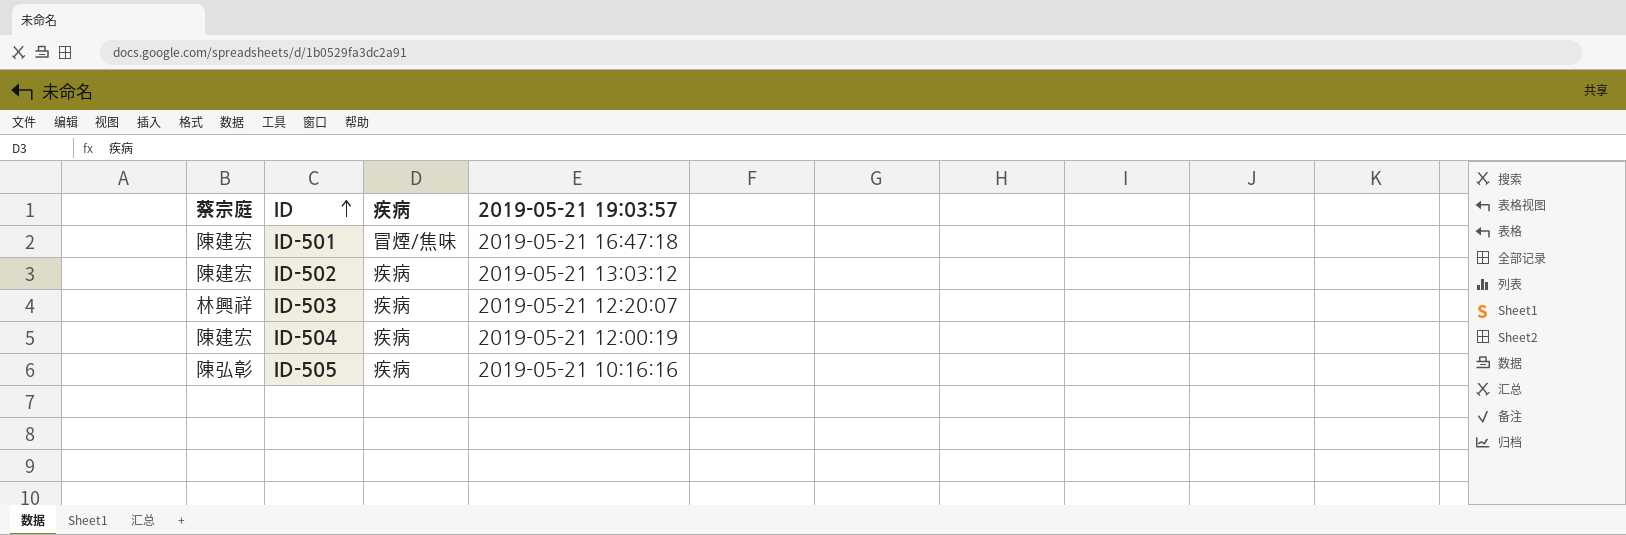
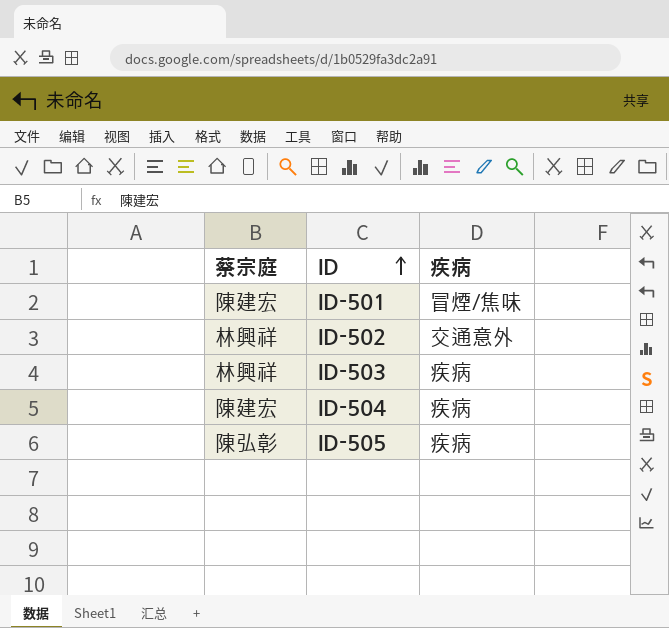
column 2019-05-21 19:03:57 | position: 4 -> none
ID-502 | 蔡宗庭: 陳建宏 -> 林興祥
ID-502 | 疾病: 疾病 -> 交通意外

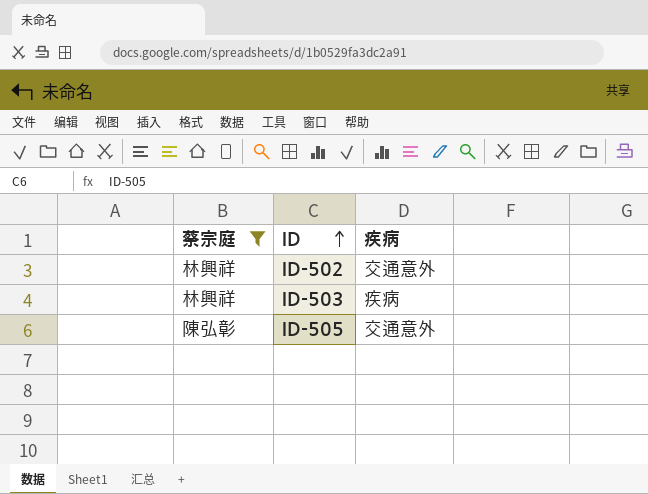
filter: none -> 蔡宗庭 != 陳建宏
ID-505 | 疾病: 疾病 -> 交通意外

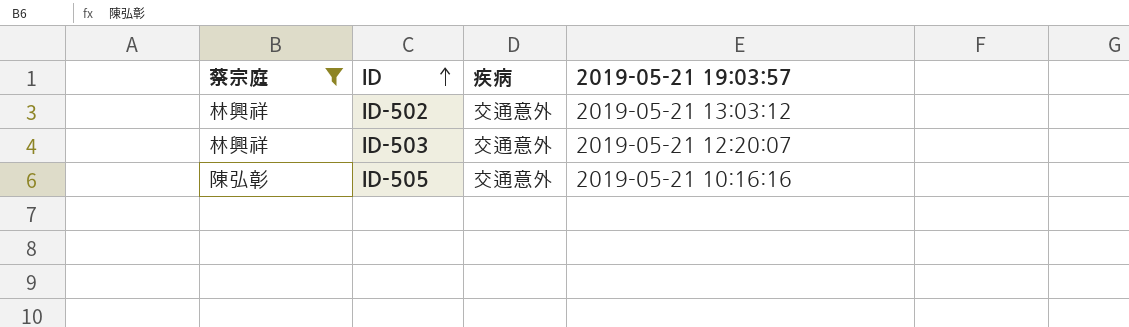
column 2019-05-21 19:03:57 | position: none -> 4
ID-503 | 疾病: 疾病 -> 交通意外

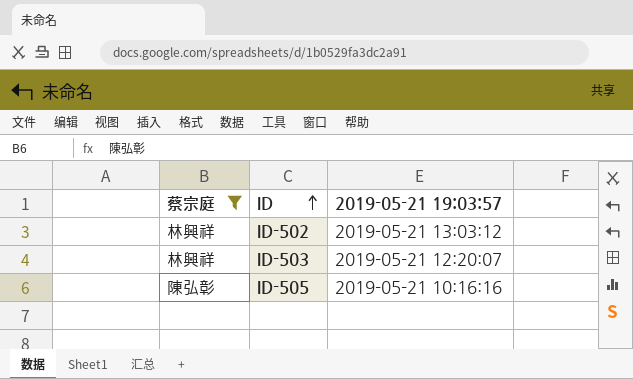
column 疾病 | position: 3 -> none

